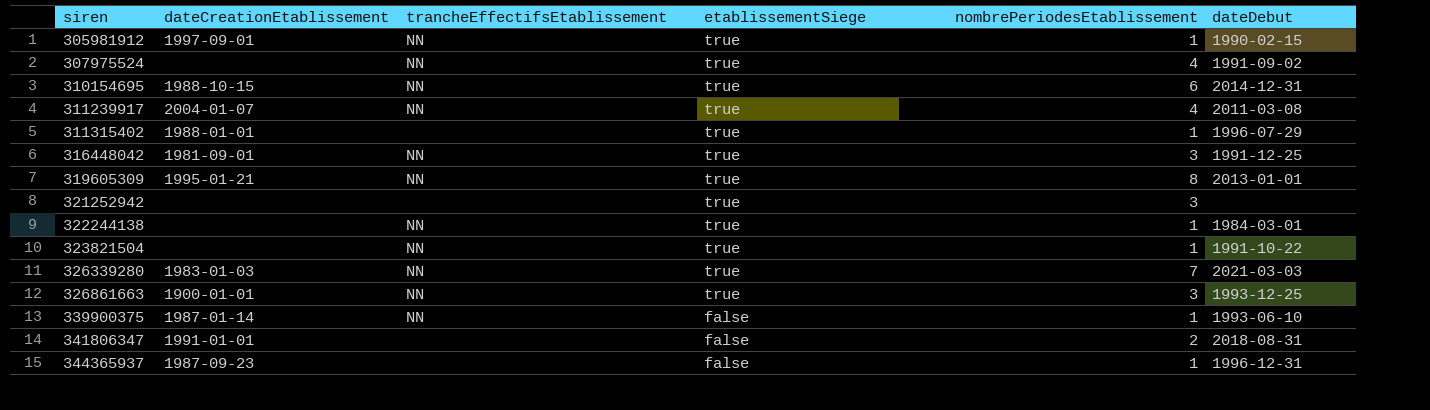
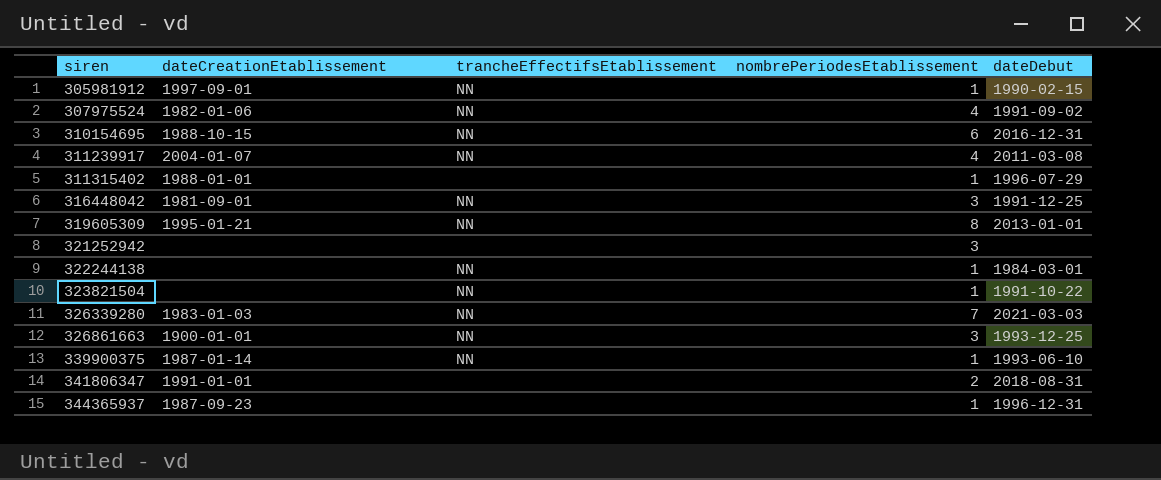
column etablissementSiege | position: 4 -> none
307975524 | dateCreationEtablissement: none -> 1982-01-06
310154695 | dateDebut: 2014-12-31 -> 2016-12-31

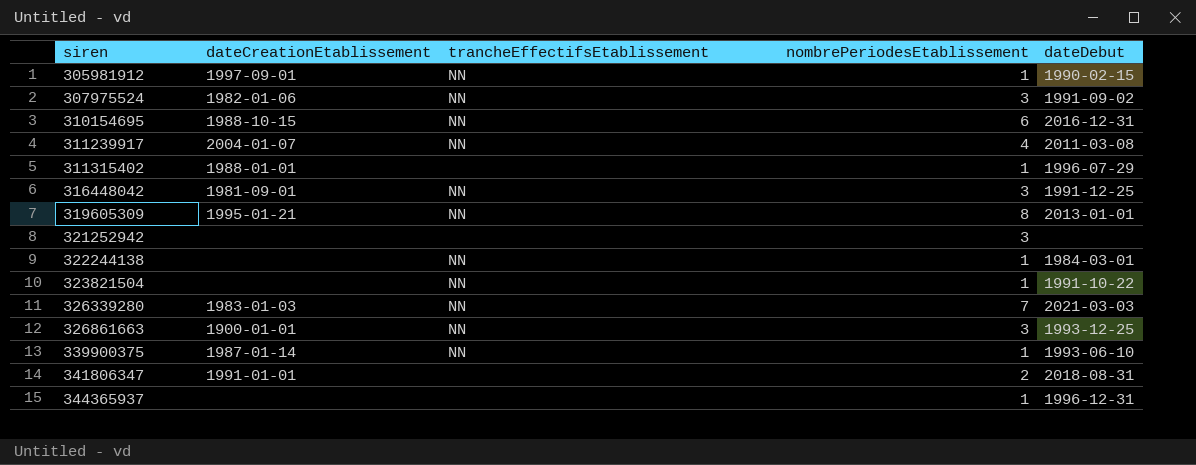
307975524 | nombrePeriodesEtablissement: 4 -> 3
344365937 | dateCreationEtablissement: 1987-09-23 -> none

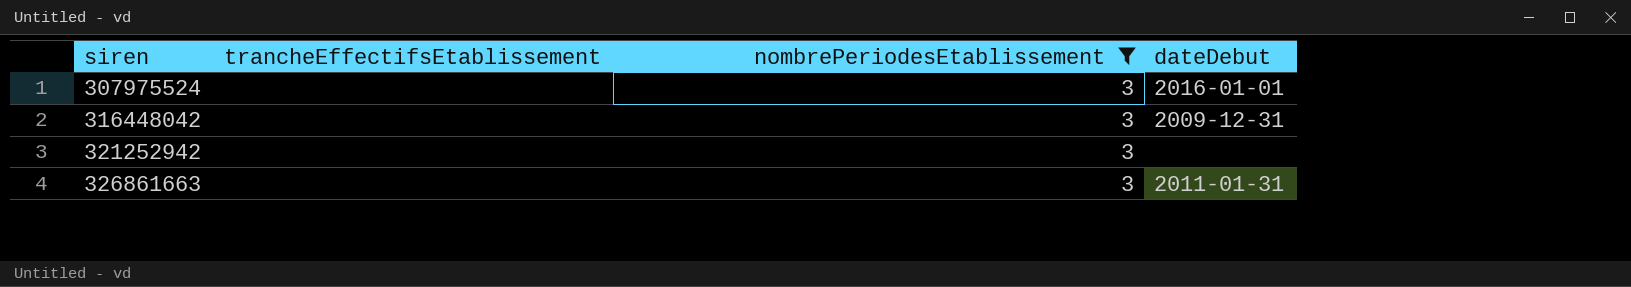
filter: none -> nombrePeriodesEtablissement = 3
column dateCreationEtablissement | position: 2 -> none
307975524 | trancheEffectifsEtablissement: NN -> none
307975524 | dateDebut: 1991-09-02 -> 2016-01-01
316448042 | trancheEffectifsEtablissement: NN -> none
316448042 | dateDebut: 1991-12-25 -> 2009-12-31
326861663 | trancheEffectifsEtablissement: NN -> none
326861663 | dateDebut: 1993-12-25 -> 2011-01-31

